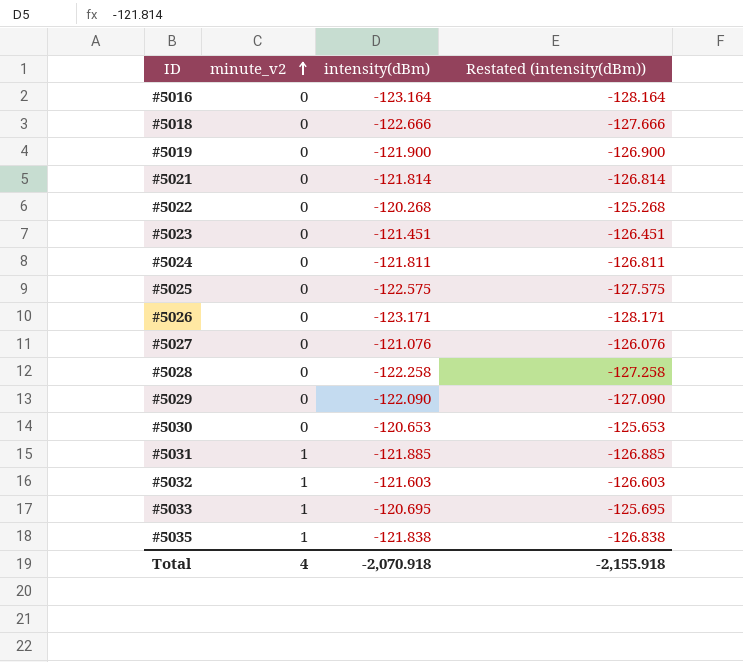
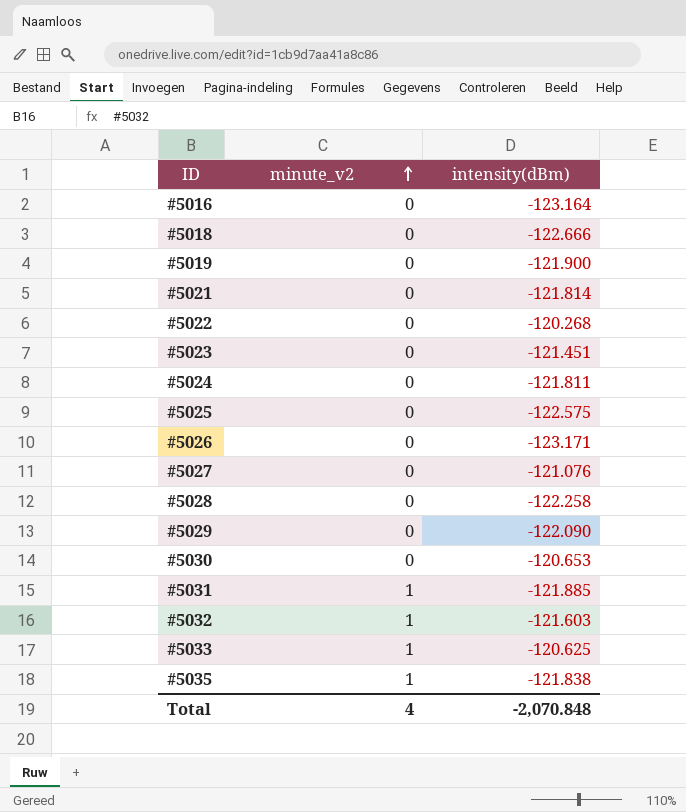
column Restated (intensity(dBm)) | formula: [intensity(dBm)] - 5 -> none
#5033 | intensity(dBm): -120.695 -> -120.625
Total | intensity(dBm): -2,070.918 -> -2,070.848

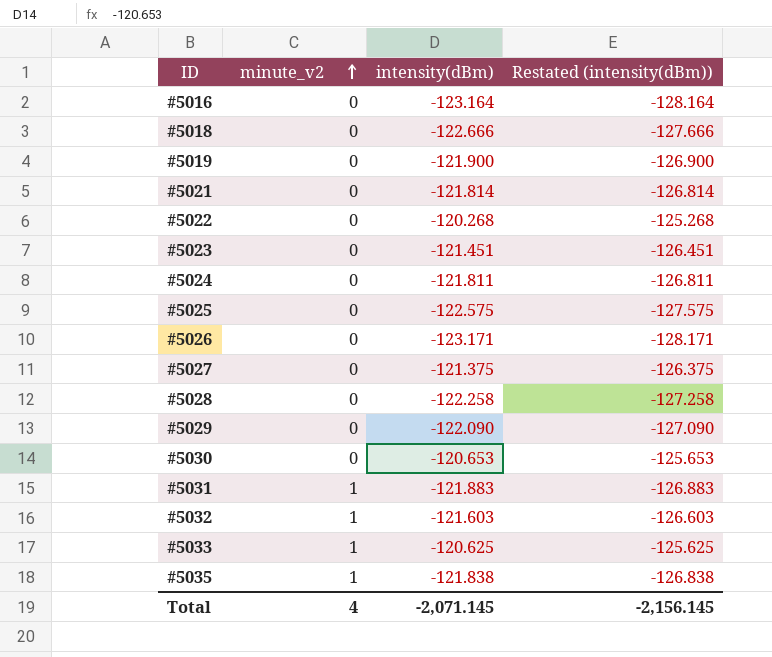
column Restated (intensity(dBm)) | formula: none -> [intensity(dBm)] - 5
#5027 | intensity(dBm): -121.076 -> -121.375
#5031 | intensity(dBm): -121.885 -> -121.883
Total | intensity(dBm): -2,070.848 -> -2,071.145

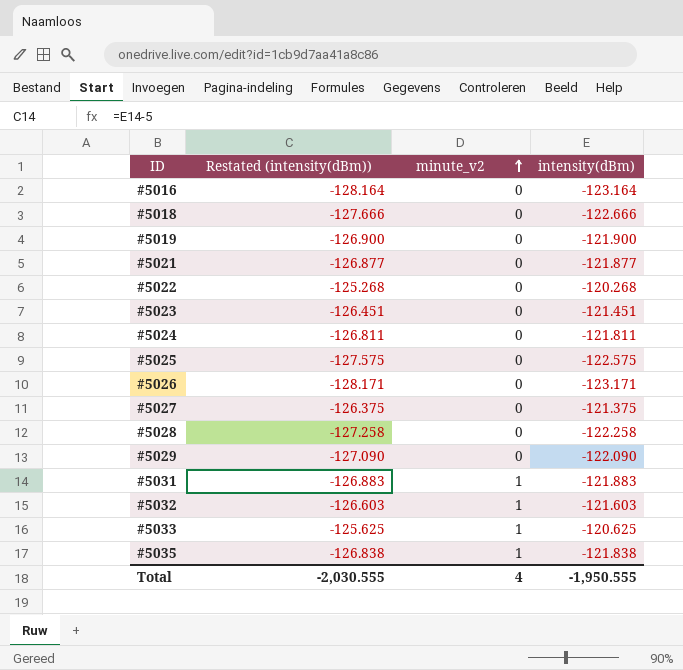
column Restated (intensity(dBm)) | position: 4 -> 2
row #5030: 0 | -120.653 | -125.653 -> none
#5021 | Restated (intensity(dBm)): -126.814 -> -126.877
#5021 | intensity(dBm): -121.814 -> -121.877
Total | Restated (intensity(dBm)): -2,156.145 -> -2,030.555
Total | intensity(dBm): -2,071.145 -> -1,950.555

